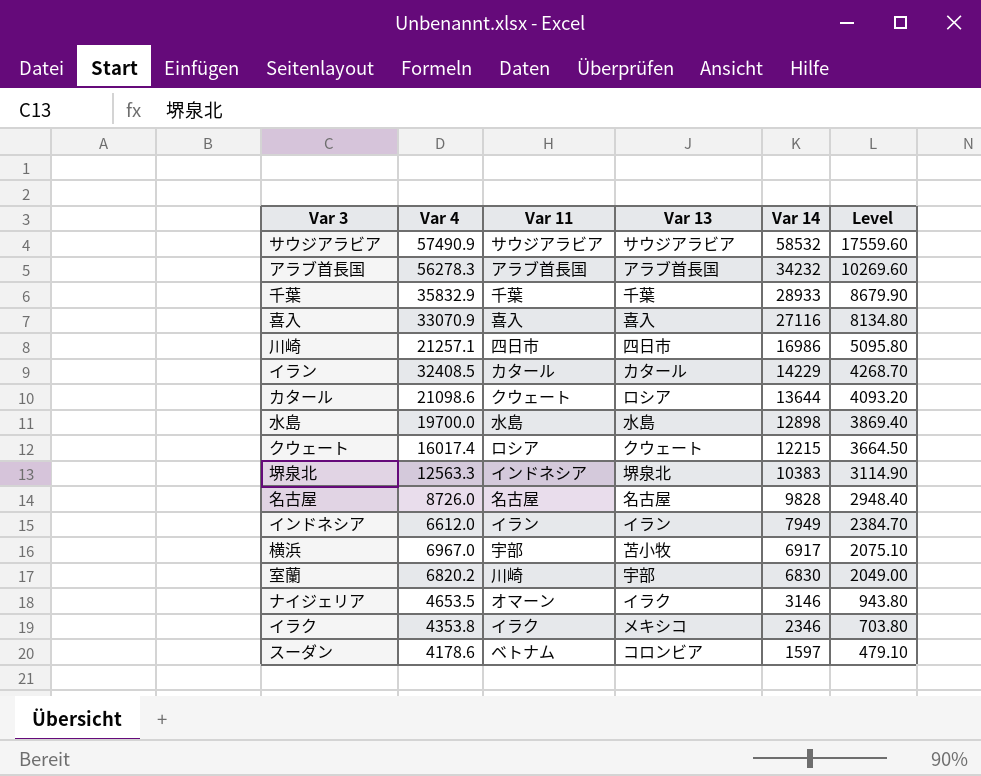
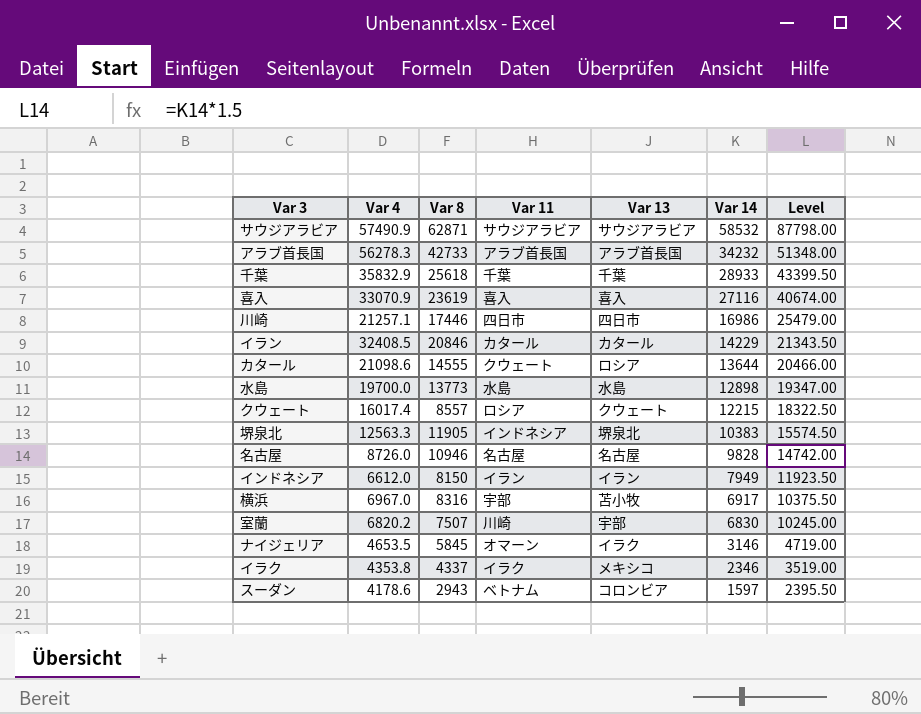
column Var 8 | position: none -> 3
column Level | formula: [Var 14] * 0.3 -> [Var 14] * 1.5

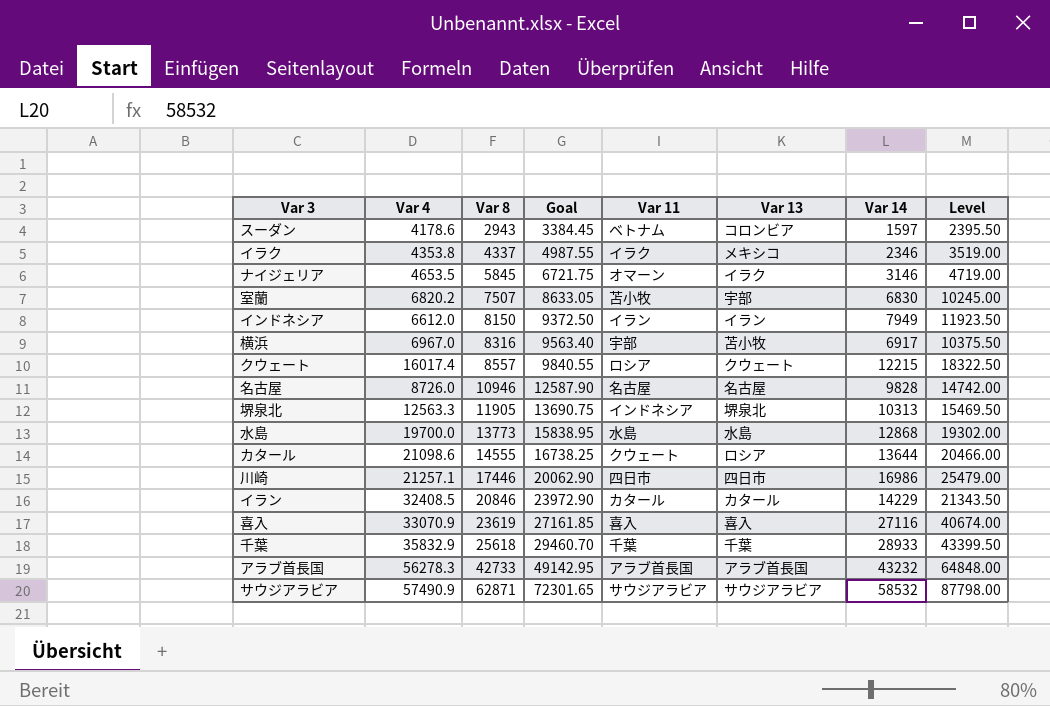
row order: Var 14 descending -> Var 8 ascending
column Goal | formula: none -> [Var 8] * 1.15
室蘭 | Var 11: 川崎 -> 苫小牧
堺泉北 | Var 14: 10383 -> 10313
堺泉北 | Level: 15574.50 -> 15469.50
水島 | Var 14: 12898 -> 12868
水島 | Level: 19347.00 -> 19302.00
アラブ首長国 | Var 14: 34232 -> 43232
アラブ首長国 | Level: 51348.00 -> 64848.00

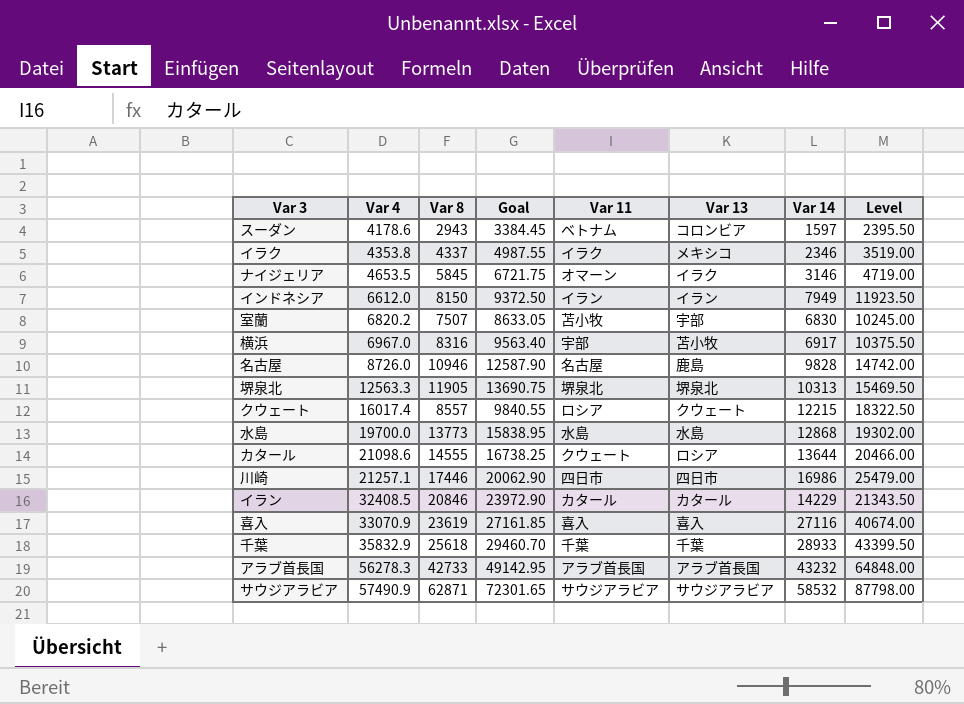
row order: Var 8 ascending -> Var 4 ascending
名古屋 | Var 13: 名古屋 -> 鹿島
堺泉北 | Var 11: インドネシア -> 堺泉北

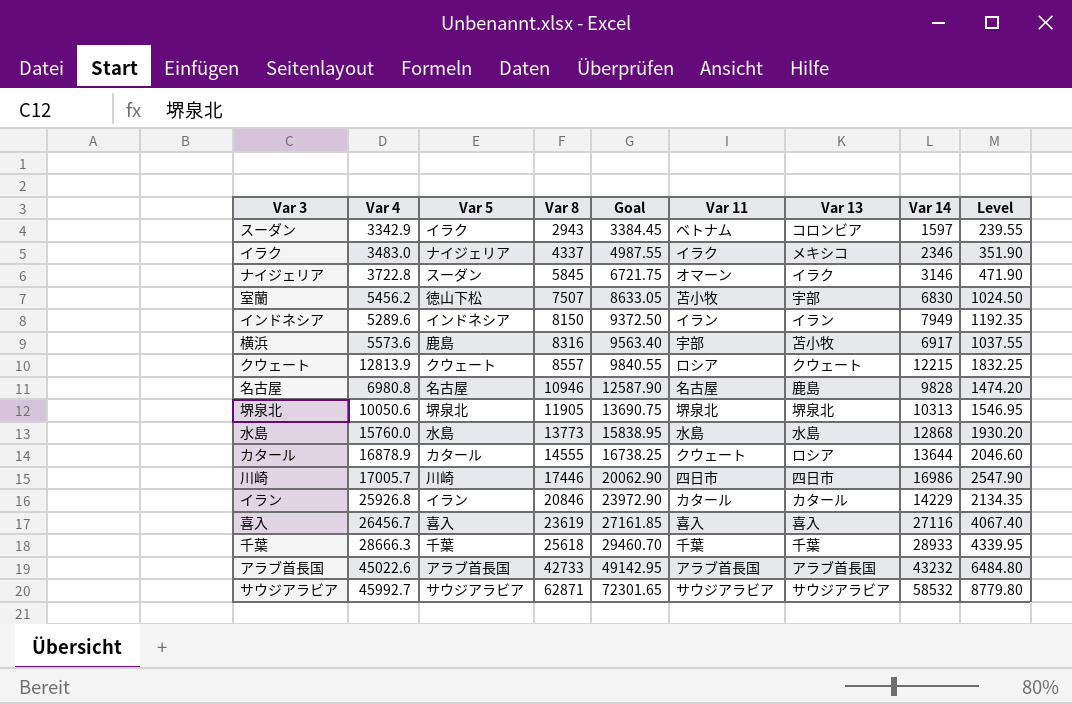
row order: Var 4 ascending -> Var 8 ascending
column Var 5 | position: none -> 3
column Level | formula: [Var 14] * 1.5 -> [Var 14] * 0.15
スーダン | Var 4: 4178.6 -> 3342.9
イラク | Var 4: 4353.8 -> 3483.0
ナイジェリア | Var 4: 4653.5 -> 3722.8
室蘭 | Var 4: 6820.2 -> 5456.2
インドネシア | Var 4: 6612.0 -> 5289.6
横浜 | Var 4: 6967.0 -> 5573.6
クウェート | Var 4: 16017.4 -> 12813.9
名古屋 | Var 4: 8726.0 -> 6980.8
堺泉北 | Var 4: 12563.3 -> 10050.6
水島 | Var 4: 19700.0 -> 15760.0
カタール | Var 4: 21098.6 -> 16878.9
川崎 | Var 4: 21257.1 -> 17005.7
イラン | Var 4: 32408.5 -> 25926.8
喜入 | Var 4: 33070.9 -> 26456.7
千葉 | Var 4: 35832.9 -> 28666.3
アラブ首長国 | Var 4: 56278.3 -> 45022.6
サウジアラビア | Var 4: 57490.9 -> 45992.7

